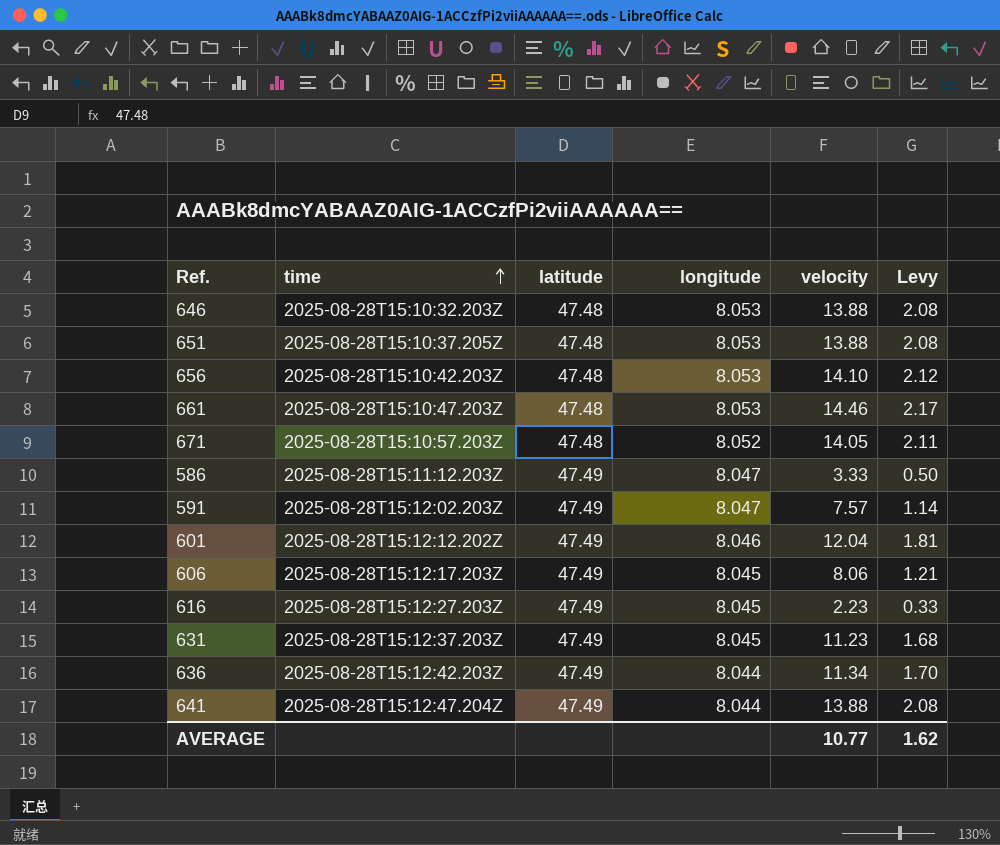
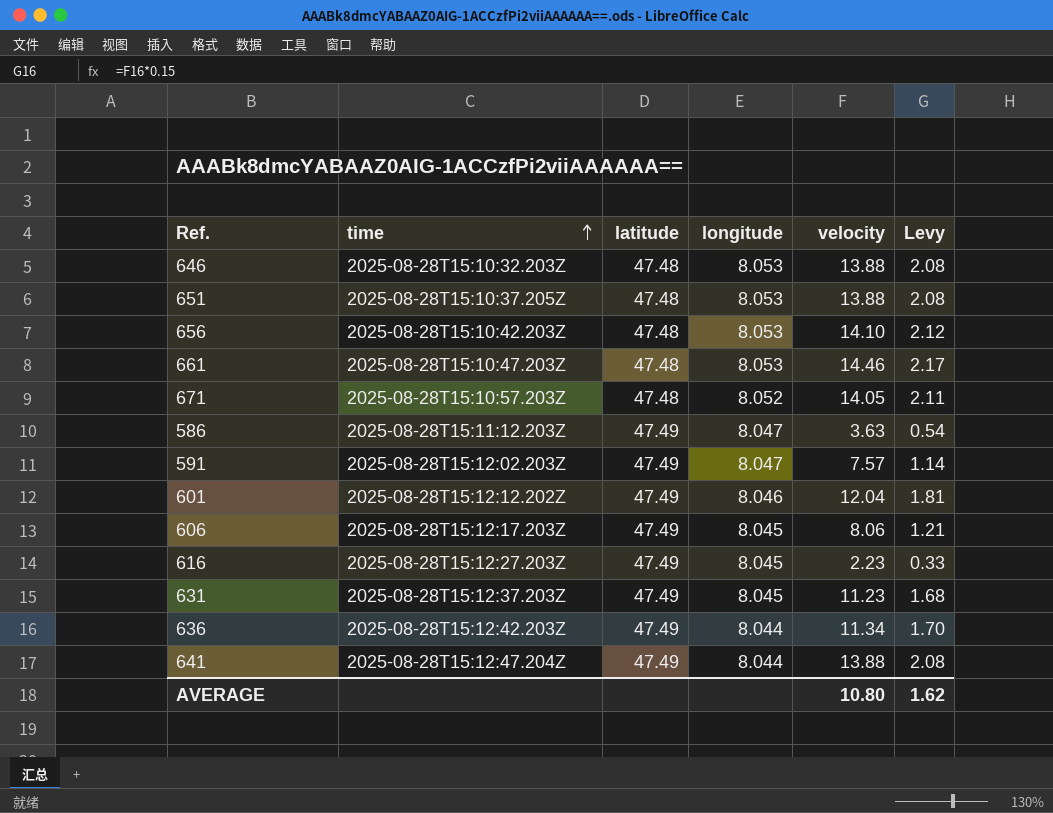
586 | velocity: 3.33 -> 3.63
586 | Levy: 0.50 -> 0.54
AVERAGE | velocity: 10.77 -> 10.80

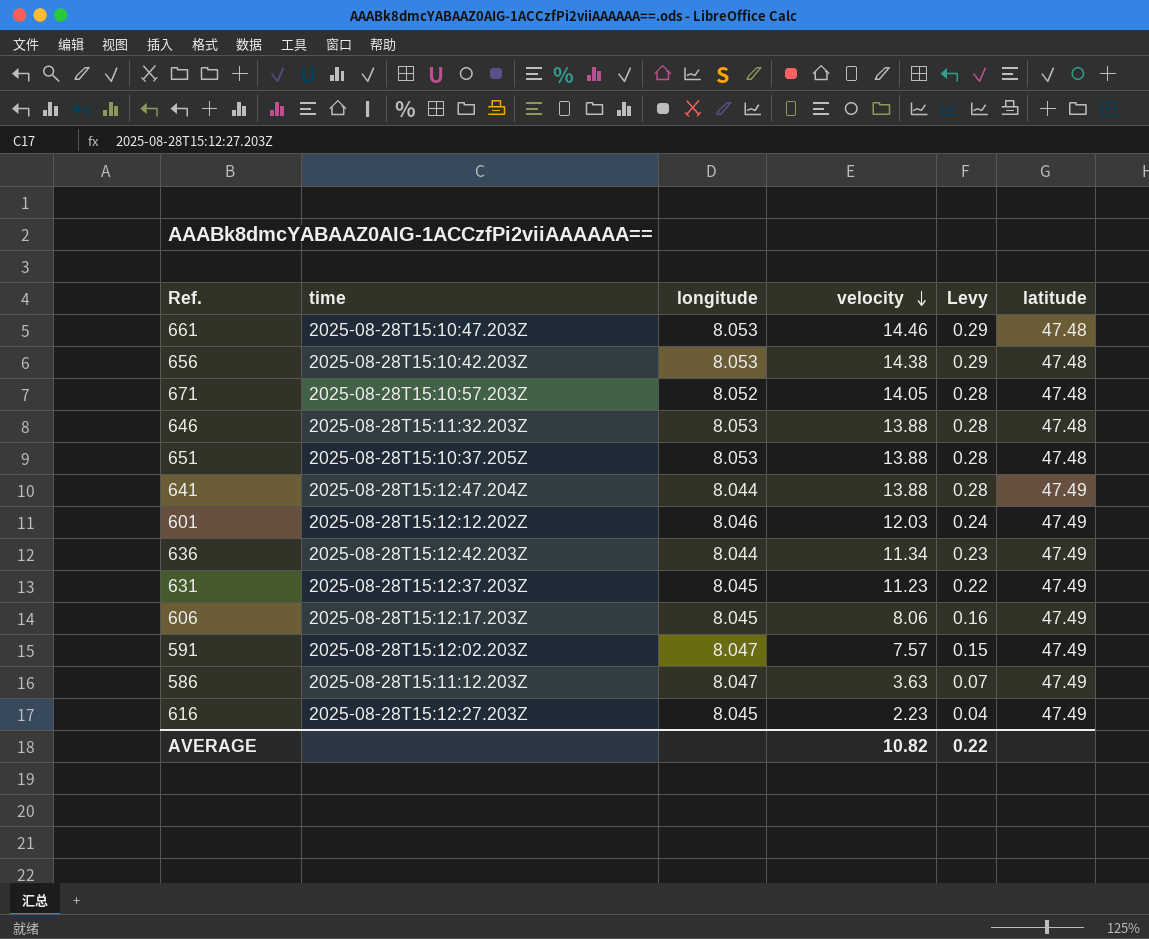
row order: time ascending -> velocity descending
column Levy | formula: [velocity] * 0.15 -> [velocity] * 0.02
column latitude | position: 3 -> 6
656 | velocity: 14.10 -> 14.38
646 | time: 2025-08-28T15:10:32.203Z -> 2025-08-28T15:11:32.203Z
601 | velocity: 12.04 -> 12.03
AVERAGE | velocity: 10.80 -> 10.82
AVERAGE | Levy: 1.62 -> 0.22

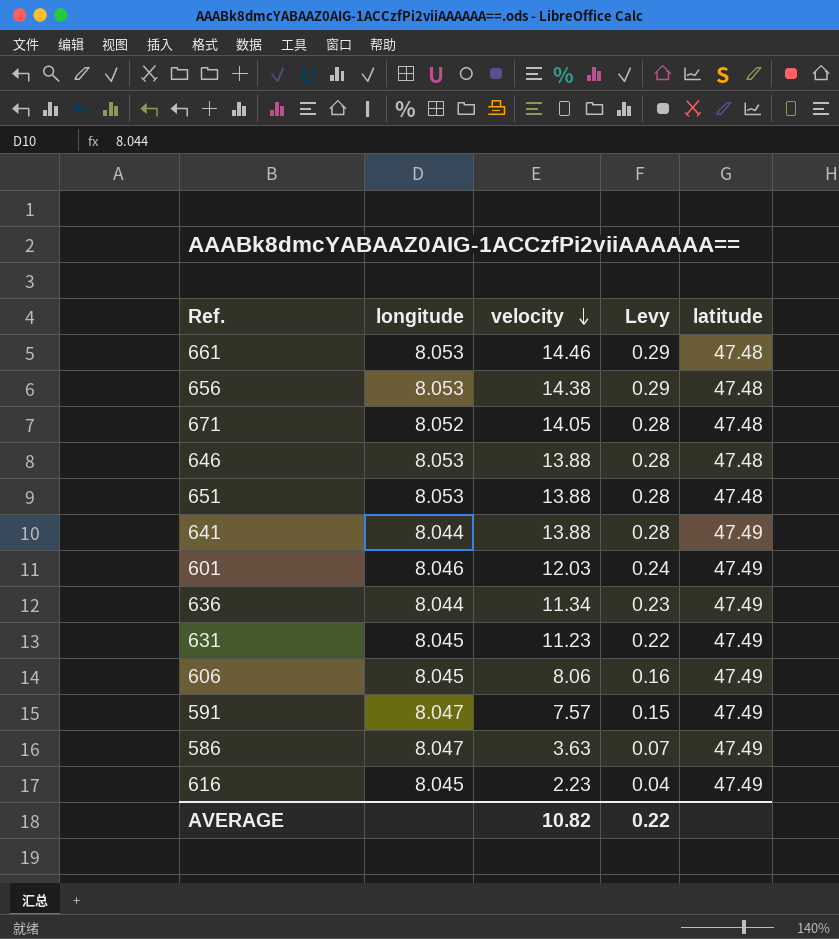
column time | position: 2 -> none

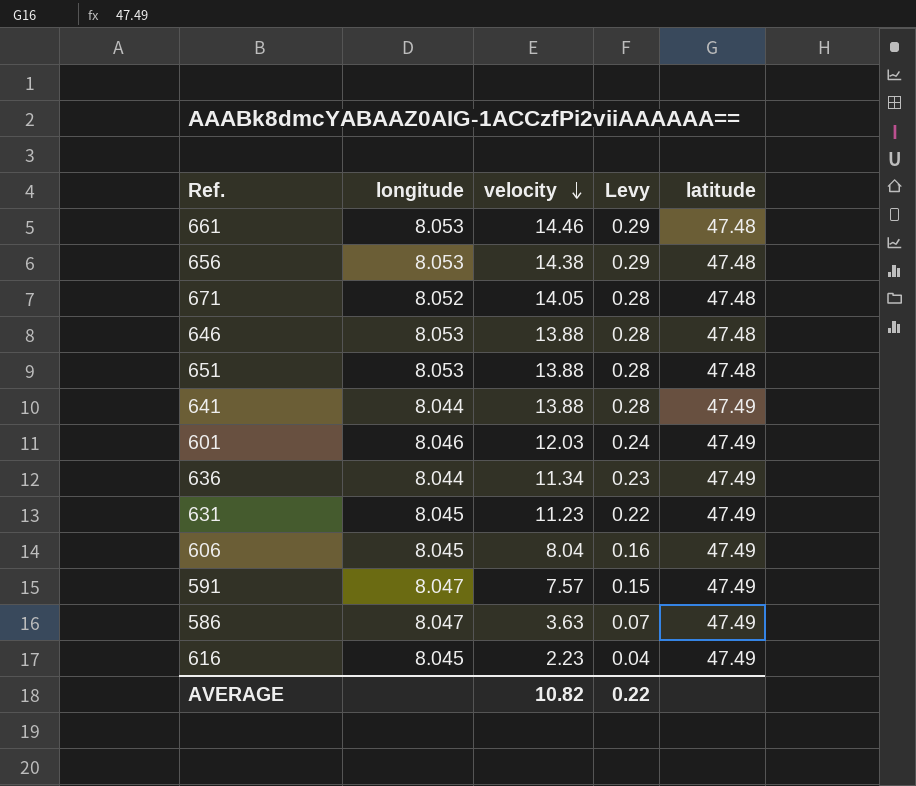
606 | velocity: 8.06 -> 8.04

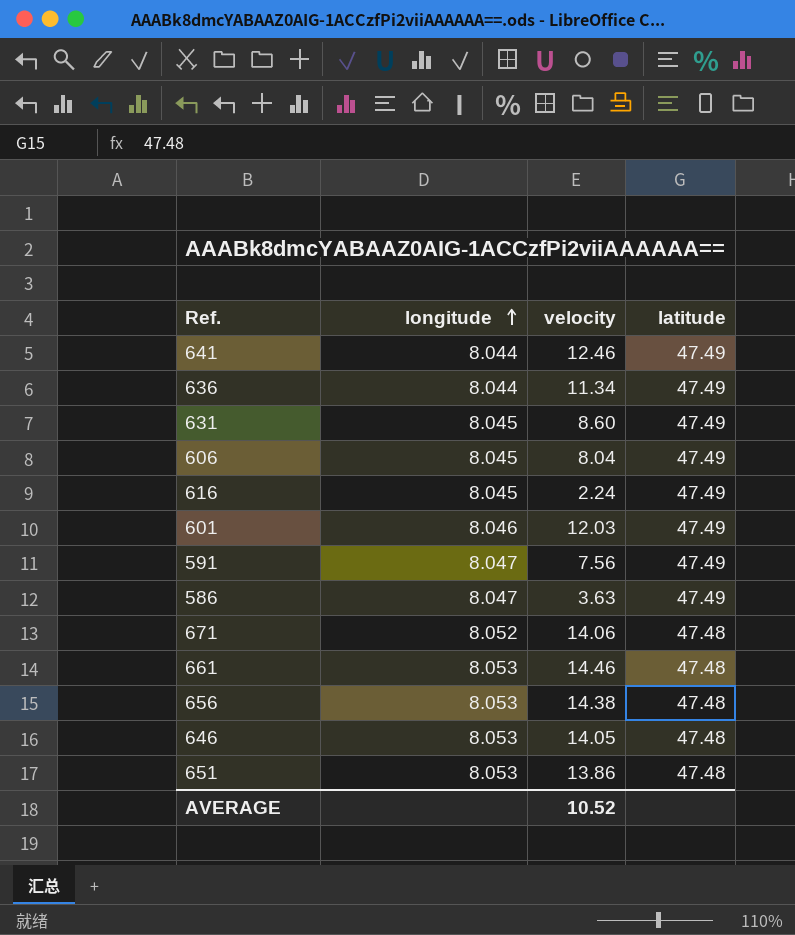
row order: velocity descending -> longitude ascending
column Levy | formula: [velocity] * 0.02 -> none
641 | velocity: 13.88 -> 12.46
631 | velocity: 11.23 -> 8.60
616 | velocity: 2.23 -> 2.24
591 | velocity: 7.57 -> 7.56
671 | velocity: 14.05 -> 14.06
646 | velocity: 13.88 -> 14.05
651 | velocity: 13.88 -> 13.86
AVERAGE | velocity: 10.82 -> 10.52

